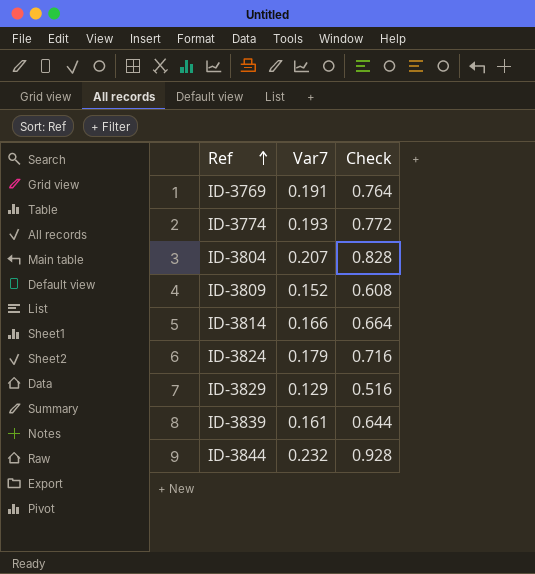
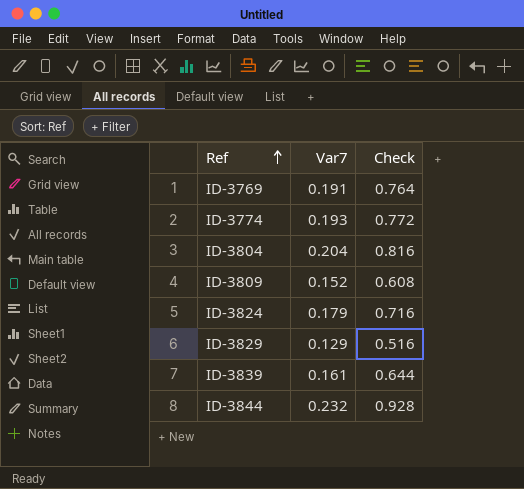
row ID-3814: 0.166 | 0.664 -> none
ID-3804 | Var7: 0.207 -> 0.204
ID-3804 | Check: 0.828 -> 0.816

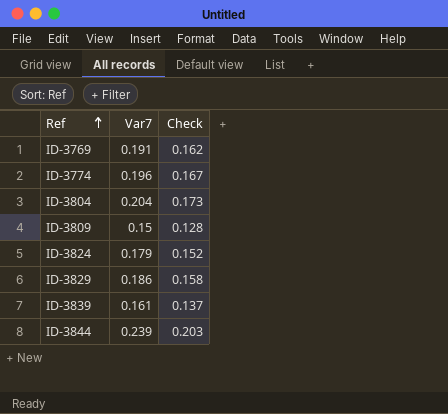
column Check | formula: [Var7] * 4 -> [Var7] * 0.85
ID-3774 | Var7: 0.193 -> 0.196
ID-3809 | Var7: 0.152 -> 0.15
ID-3829 | Var7: 0.129 -> 0.186
ID-3844 | Var7: 0.232 -> 0.239

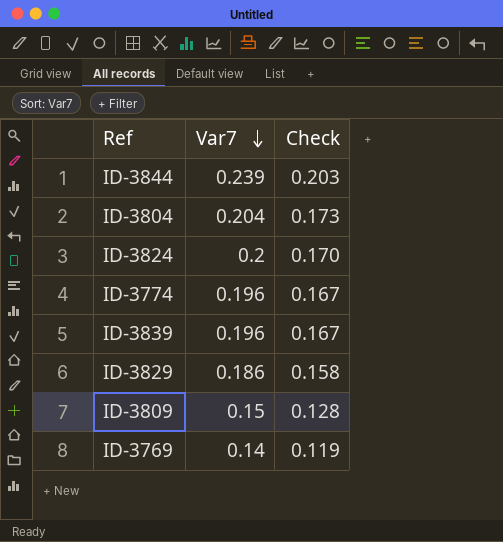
row order: Ref ascending -> Var7 descending
ID-3824 | Var7: 0.179 -> 0.2
ID-3824 | Check: 0.152 -> 0.170
ID-3839 | Var7: 0.161 -> 0.196
ID-3839 | Check: 0.137 -> 0.167
ID-3769 | Var7: 0.191 -> 0.14
ID-3769 | Check: 0.162 -> 0.119

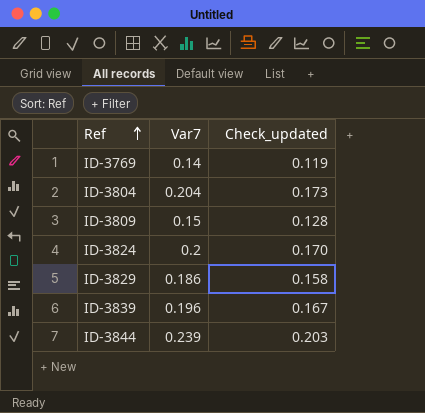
row order: Var7 descending -> Ref ascending
column name: Check -> Check_updated
row ID-3774: 0.196 | 0.167 -> none

